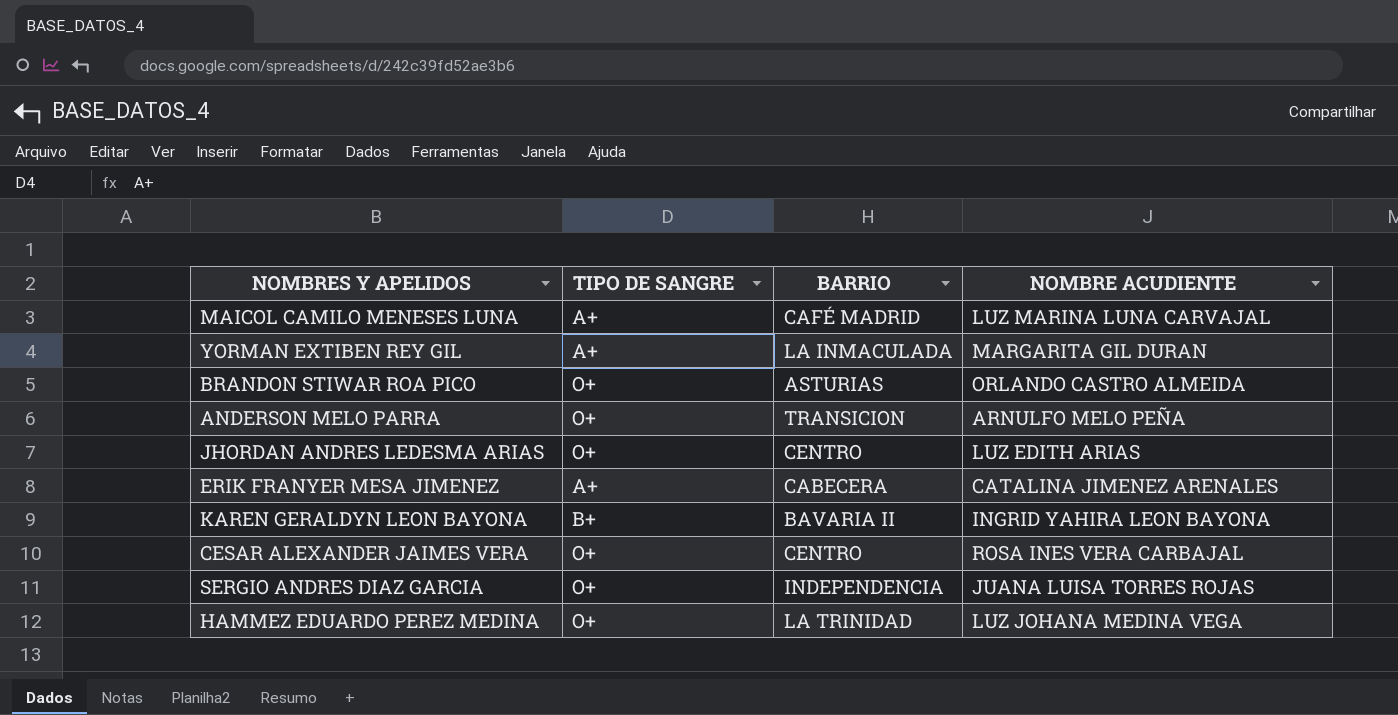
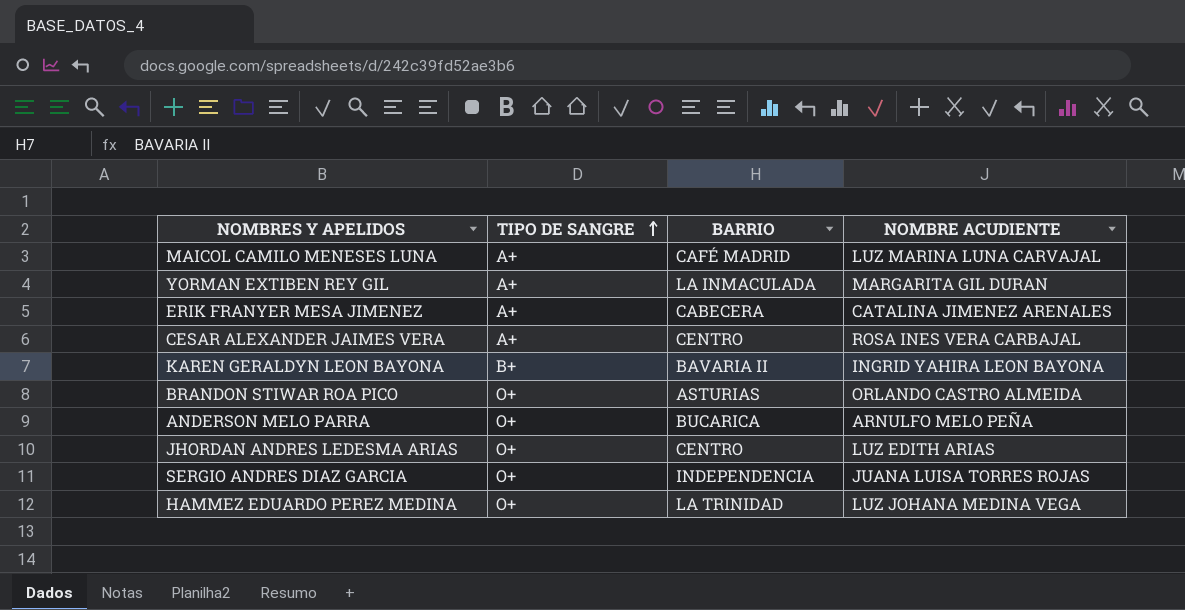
row order: none -> TIPO DE SANGRE ascending
CESAR ALEXANDER JAIMES VERA | TIPO DE SANGRE: O+ -> A+
ANDERSON MELO PARRA | BARRIO: TRANSICION -> BUCARICA

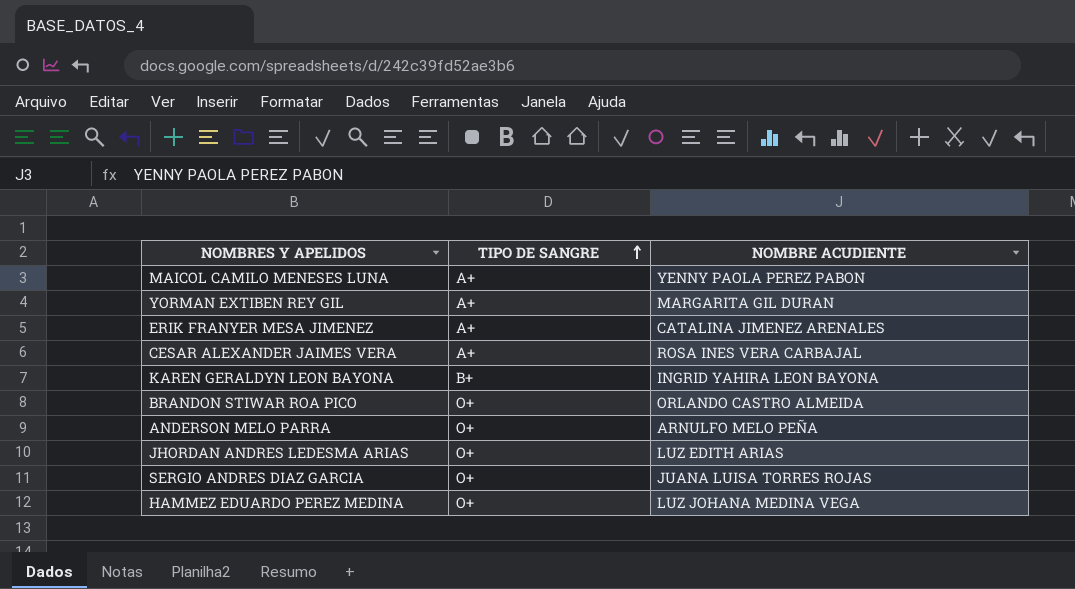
column BARRIO | position: 3 -> none
MAICOL CAMILO MENESES LUNA | NOMBRE ACUDIENTE: LUZ MARINA LUNA CARVAJAL -> YENNY PAOLA PEREZ PABON

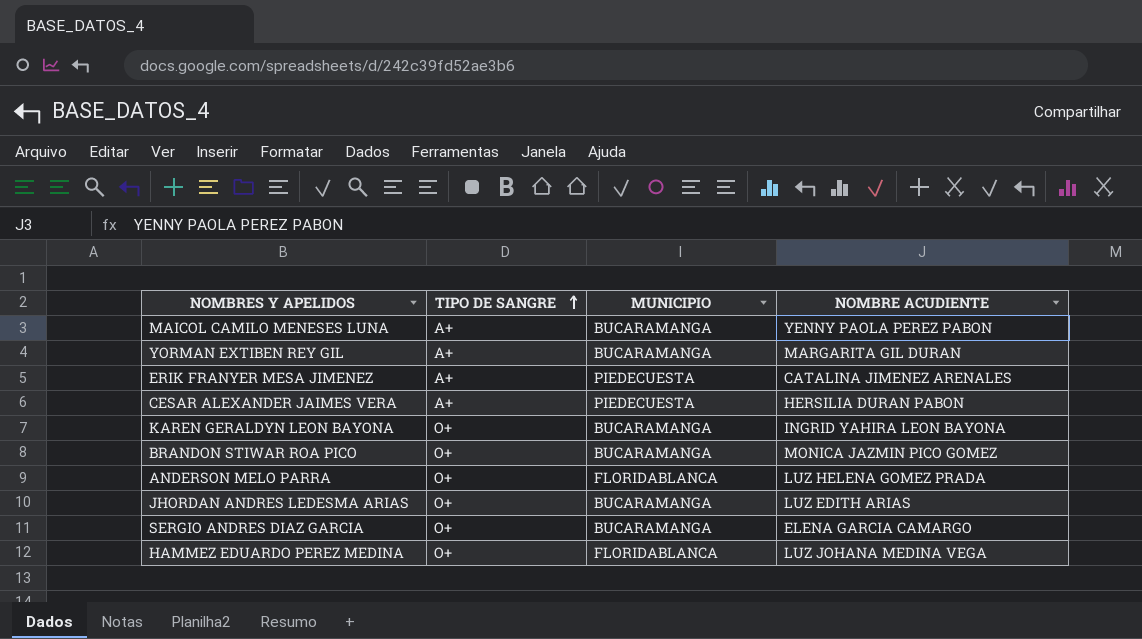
column MUNICIPIO | position: none -> 3
CESAR ALEXANDER JAIMES VERA | NOMBRE ACUDIENTE: ROSA INES VERA CARBAJAL -> HERSILIA DURAN PABON
KAREN GERALDYN LEON BAYONA | TIPO DE SANGRE: B+ -> O+
BRANDON STIWAR ROA PICO | NOMBRE ACUDIENTE: ORLANDO CASTRO ALMEIDA -> MONICA JAZMIN PICO GOMEZ
ANDERSON MELO PARRA | NOMBRE ACUDIENTE: ARNULFO MELO PEÑA -> LUZ HELENA GOMEZ PRADA
SERGIO ANDRES DIAZ GARCIA | NOMBRE ACUDIENTE: JUANA LUISA TORRES ROJAS -> ELENA GARCIA CAMARGO

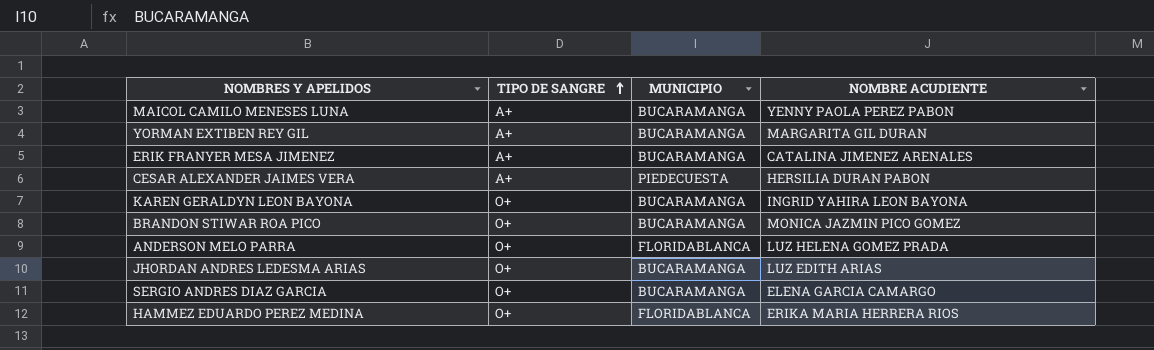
ERIK FRANYER MESA JIMENEZ | MUNICIPIO: PIEDECUESTA -> BUCARAMANGA
HAMMEZ EDUARDO PEREZ MEDINA | NOMBRE ACUDIENTE: LUZ JOHANA MEDINA VEGA -> ERIKA MARIA HERRERA RIOS

